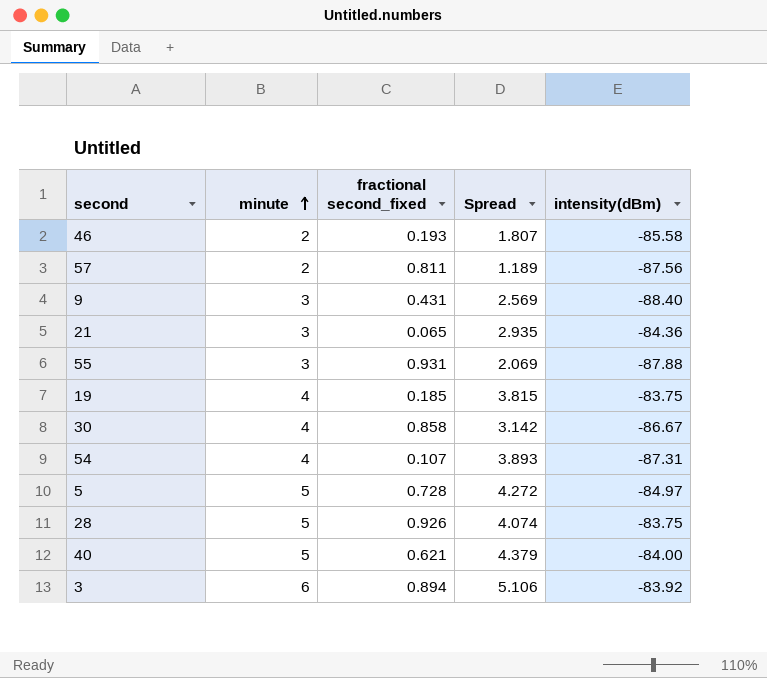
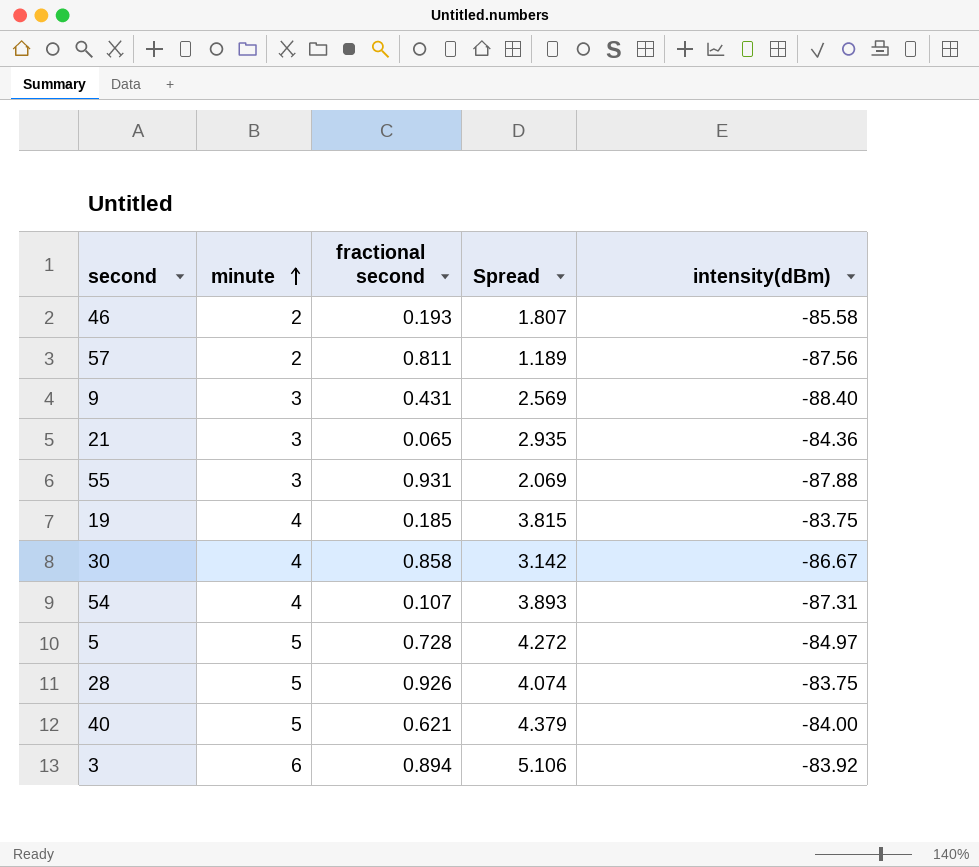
column name: fractional second_fixed -> fractional second

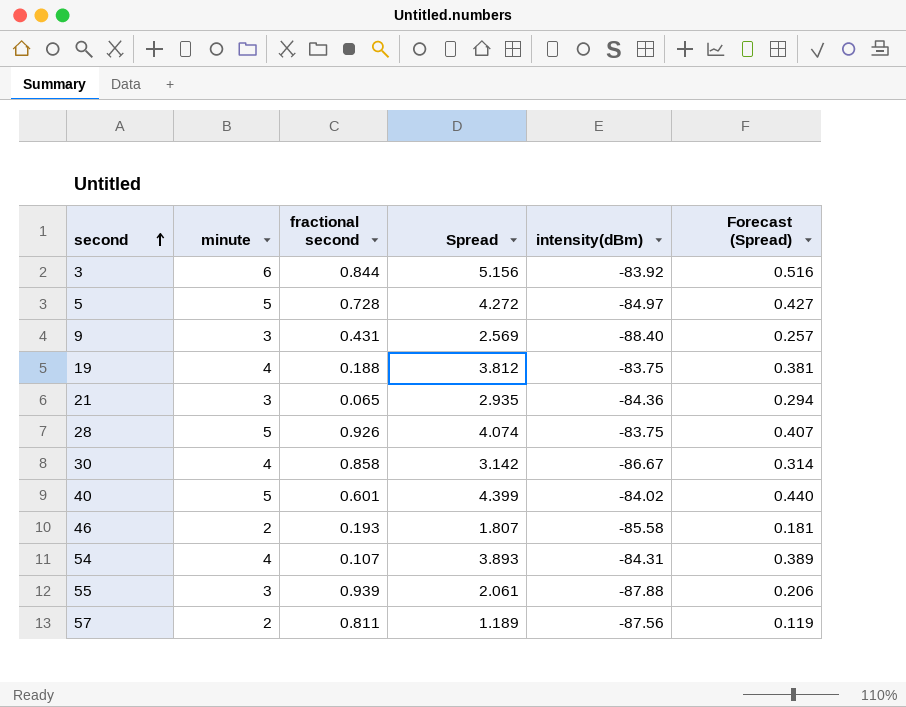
row order: minute ascending -> second ascending
column Forecast (Spread) | formula: none -> [Spread] * 0.1
3 | fractional second: 0.894 -> 0.844
3 | Spread: 5.106 -> 5.156
19 | fractional second: 0.185 -> 0.188
19 | Spread: 3.815 -> 3.812
40 | fractional second: 0.621 -> 0.601
40 | Spread: 4.379 -> 4.399
40 | intensity(dBm): -84.00 -> -84.02
54 | intensity(dBm): -87.31 -> -84.31
55 | fractional second: 0.931 -> 0.939
55 | Spread: 2.069 -> 2.061

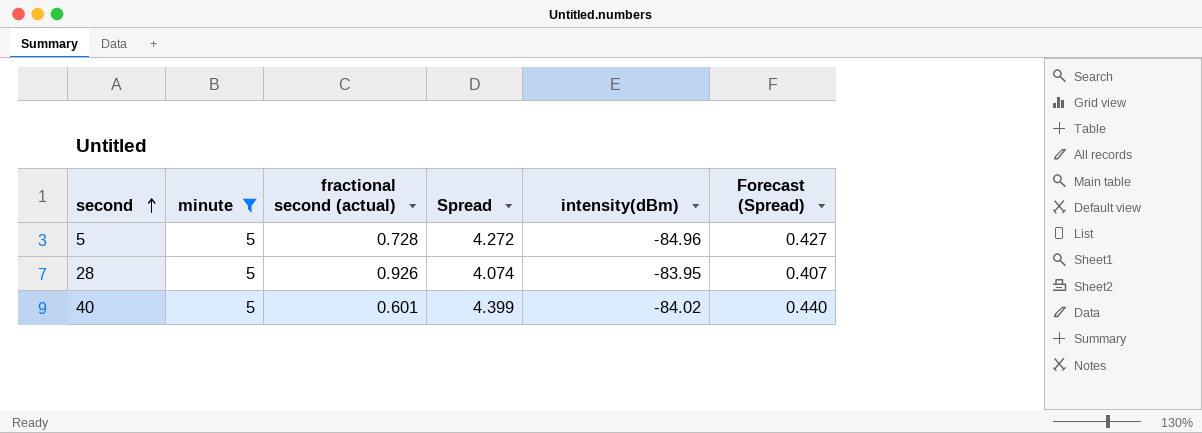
filter: none -> minute = 5
column name: fractional second -> fractional second (actual)
5 | intensity(dBm): -84.97 -> -84.96
28 | intensity(dBm): -83.75 -> -83.95

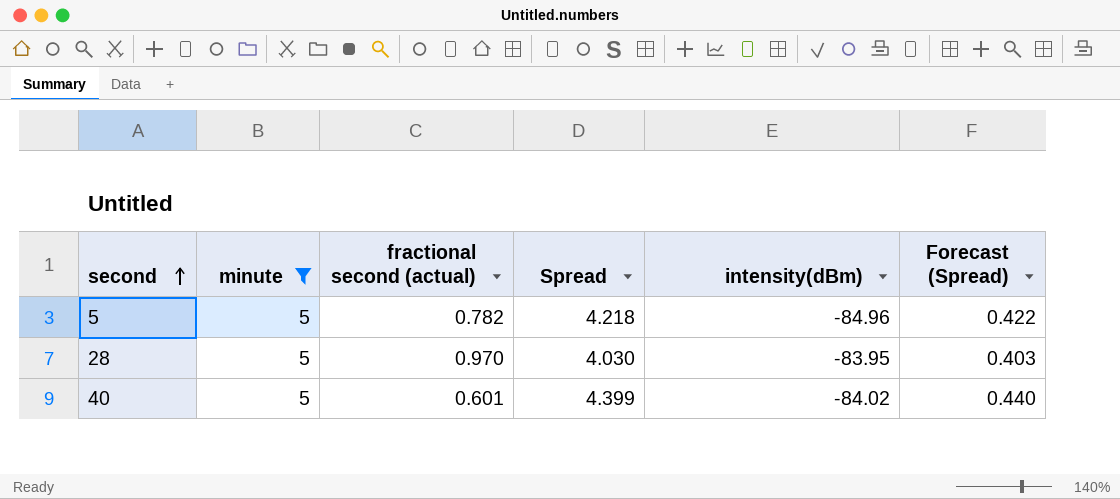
5 | fractional second (actual): 0.728 -> 0.782
5 | Spread: 4.272 -> 4.218
5 | Forecast (Spread): 0.427 -> 0.422
28 | fractional second (actual): 0.926 -> 0.970
28 | Spread: 4.074 -> 4.030
28 | Forecast (Spread): 0.407 -> 0.403

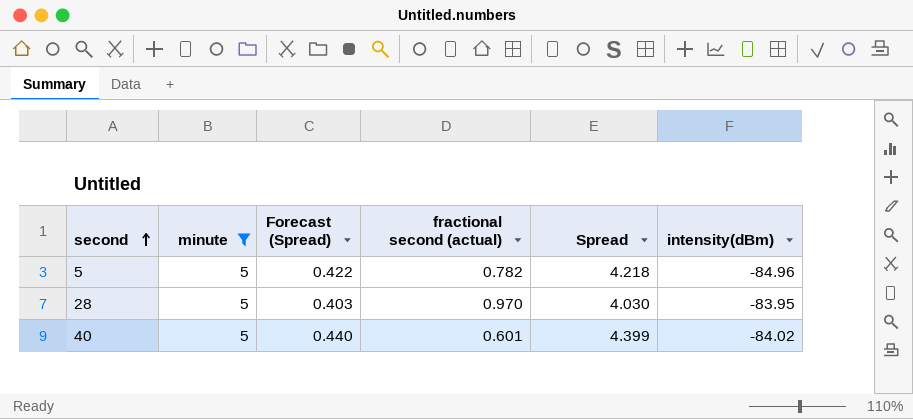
column Forecast (Spread) | position: 6 -> 3

